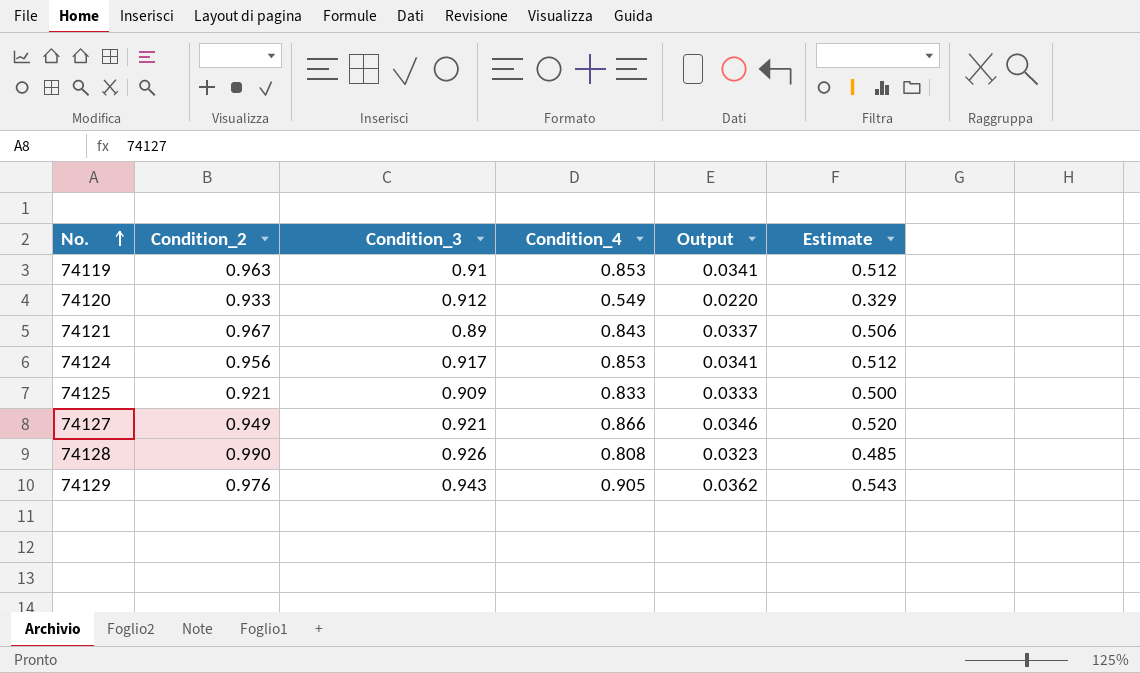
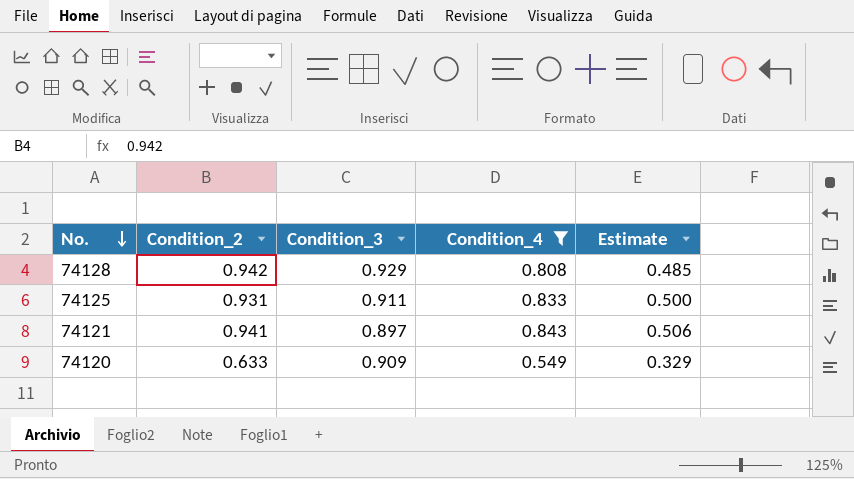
filter: none -> Condition_4 <= 0.843
row order: No. ascending -> No. descending
column Output | formula: [Condition_4] * 0.04 -> none
74128 | Condition_2: 0.990 -> 0.942
74128 | Condition_3: 0.926 -> 0.929
74125 | Condition_2: 0.921 -> 0.931
74125 | Condition_3: 0.909 -> 0.911
74121 | Condition_2: 0.967 -> 0.941
74121 | Condition_3: 0.89 -> 0.897
74120 | Condition_2: 0.933 -> 0.633
74120 | Condition_3: 0.912 -> 0.909

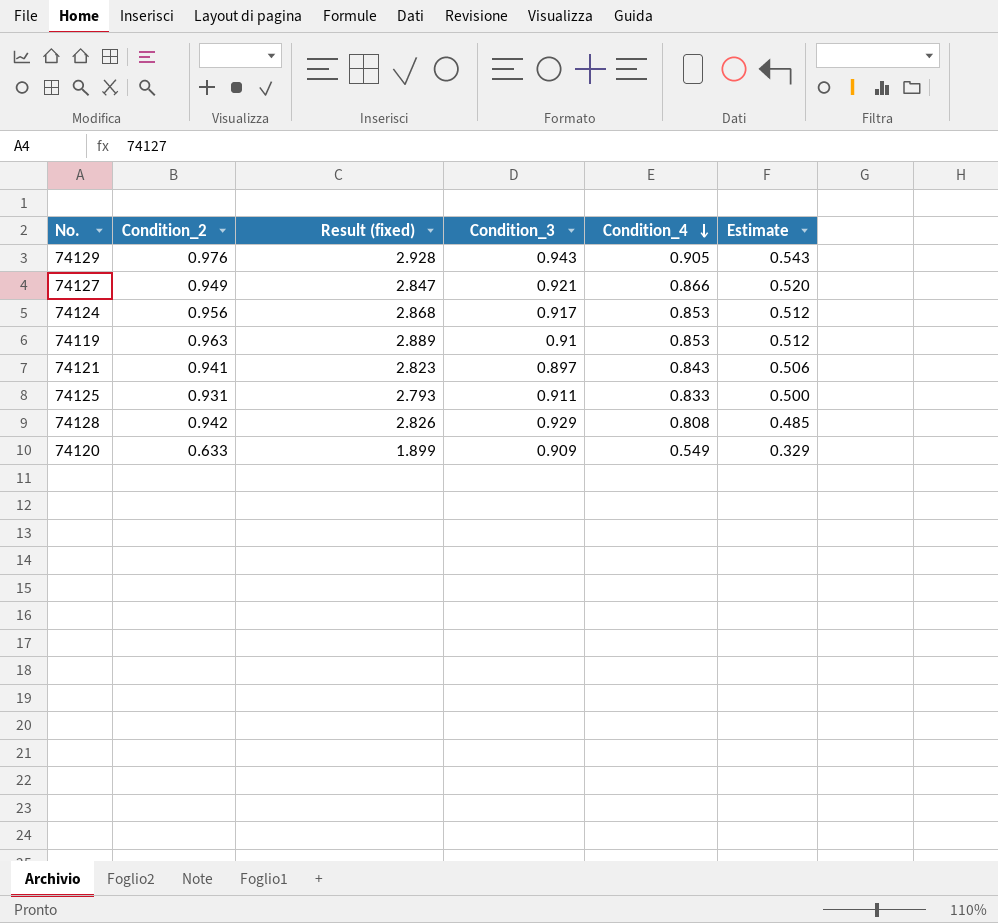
filter: Condition_4 <= 0.843 -> none
row order: No. descending -> Condition_4 descending
column Result (fixed) | formula: none -> [Condition_2] * 3

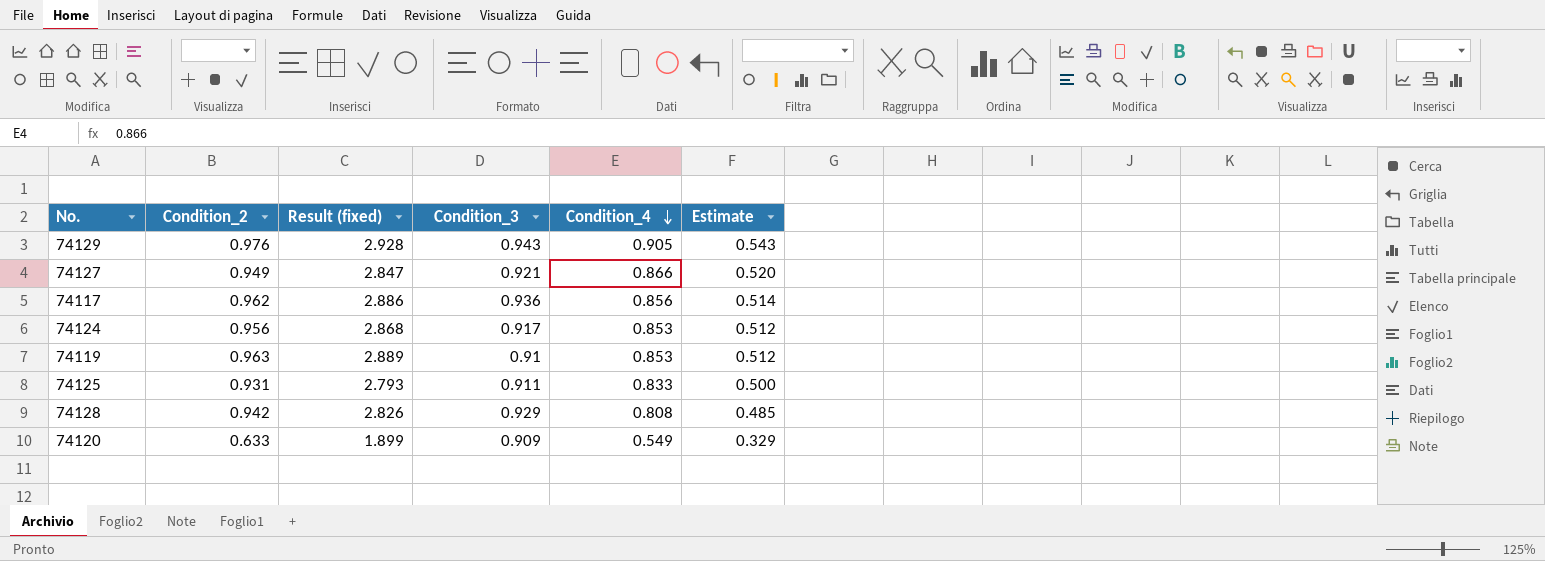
row 74121: 0.941 | 2.823 | 0.897 | 0.843 | 0.506 -> none
row 74117: none -> 0.962 | 2.886 | 0.936 | 0.856 | 0.514

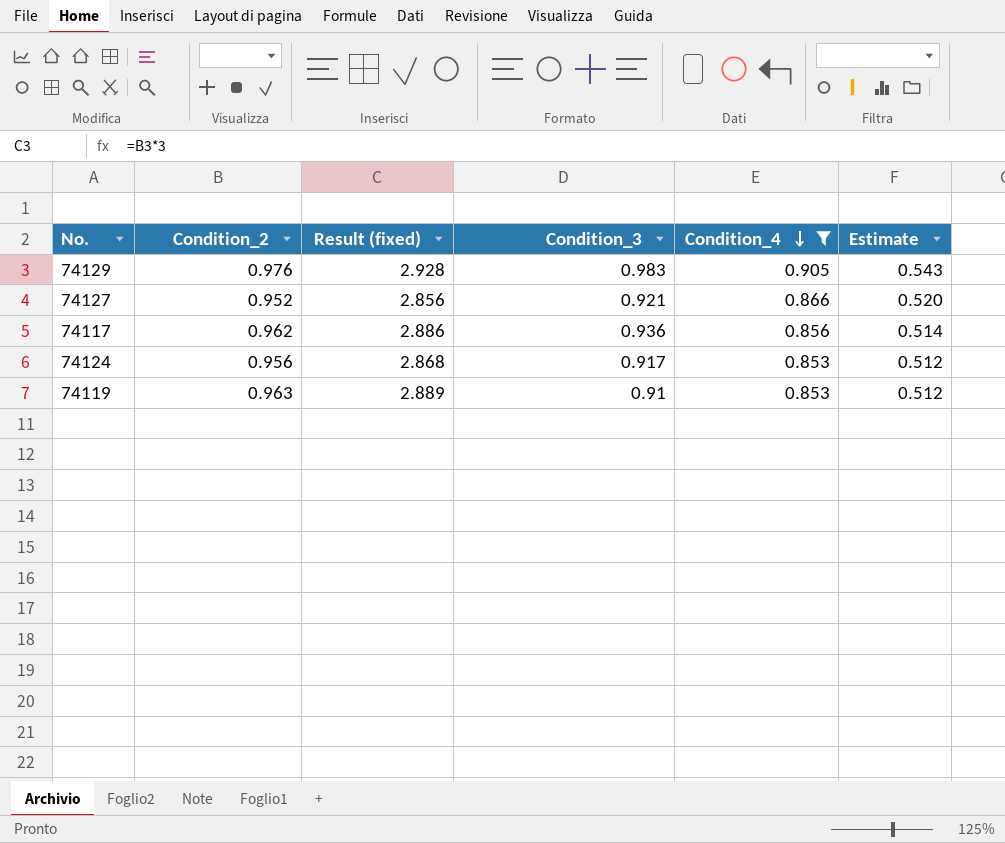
filter: none -> Condition_4 >= 0.853
74129 | Condition_3: 0.943 -> 0.983
74127 | Condition_2: 0.949 -> 0.952
74127 | Result (fixed): 2.847 -> 2.856

